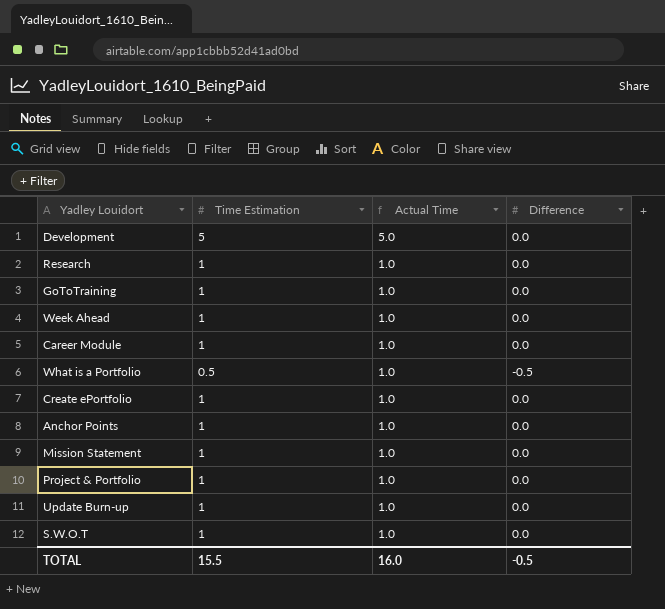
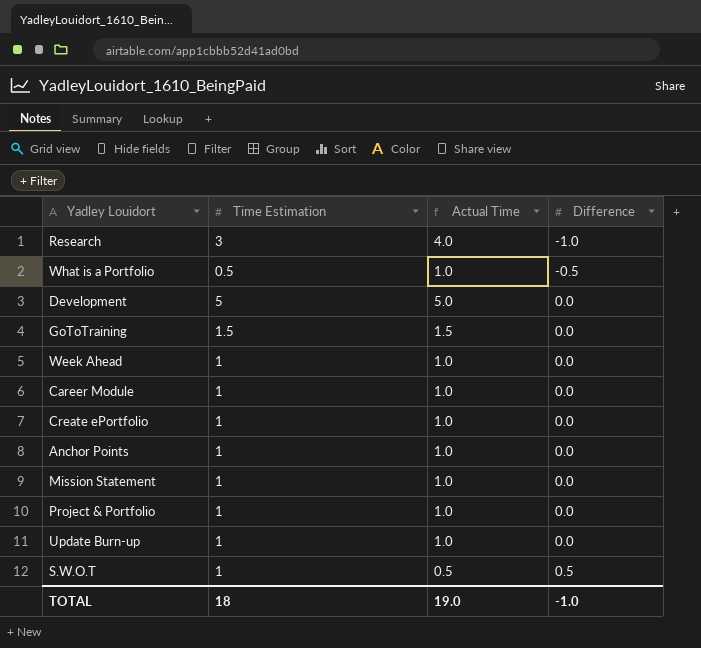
row order: Actual Time descending -> Difference ascending
Research | Time Estimation: 1 -> 3
Research | Actual Time: 1.0 -> 4.0
Research | Difference: 0.0 -> -1.0
GoToTraining | Time Estimation: 1 -> 1.5
GoToTraining | Actual Time: 1.0 -> 1.5
S.W.O.T | Actual Time: 1.0 -> 0.5
S.W.O.T | Difference: 0.0 -> 0.5
TOTAL | Time Estimation: 15.5 -> 18
TOTAL | Actual Time: 16.0 -> 19.0
TOTAL | Difference: -0.5 -> -1.0

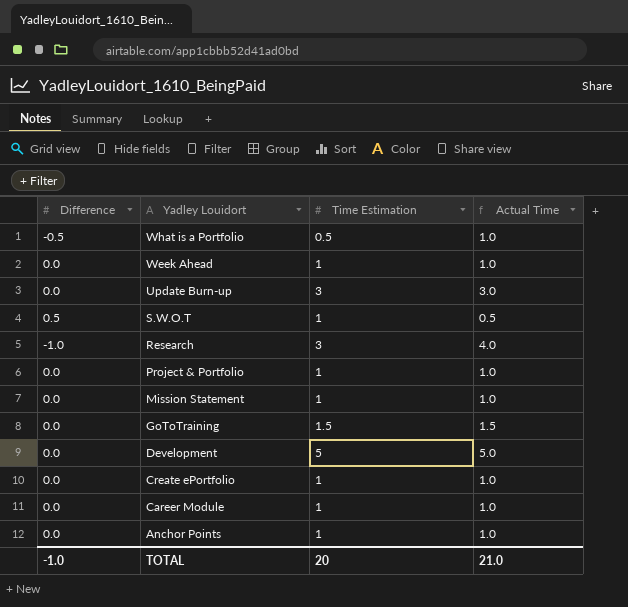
row order: Difference ascending -> Yadley Louidort descending
column Difference | position: 4 -> 1
Update Burn-up | Time Estimation: 1 -> 3
Update Burn-up | Actual Time: 1.0 -> 3.0
TOTAL | Time Estimation: 18 -> 20
TOTAL | Actual Time: 19.0 -> 21.0

